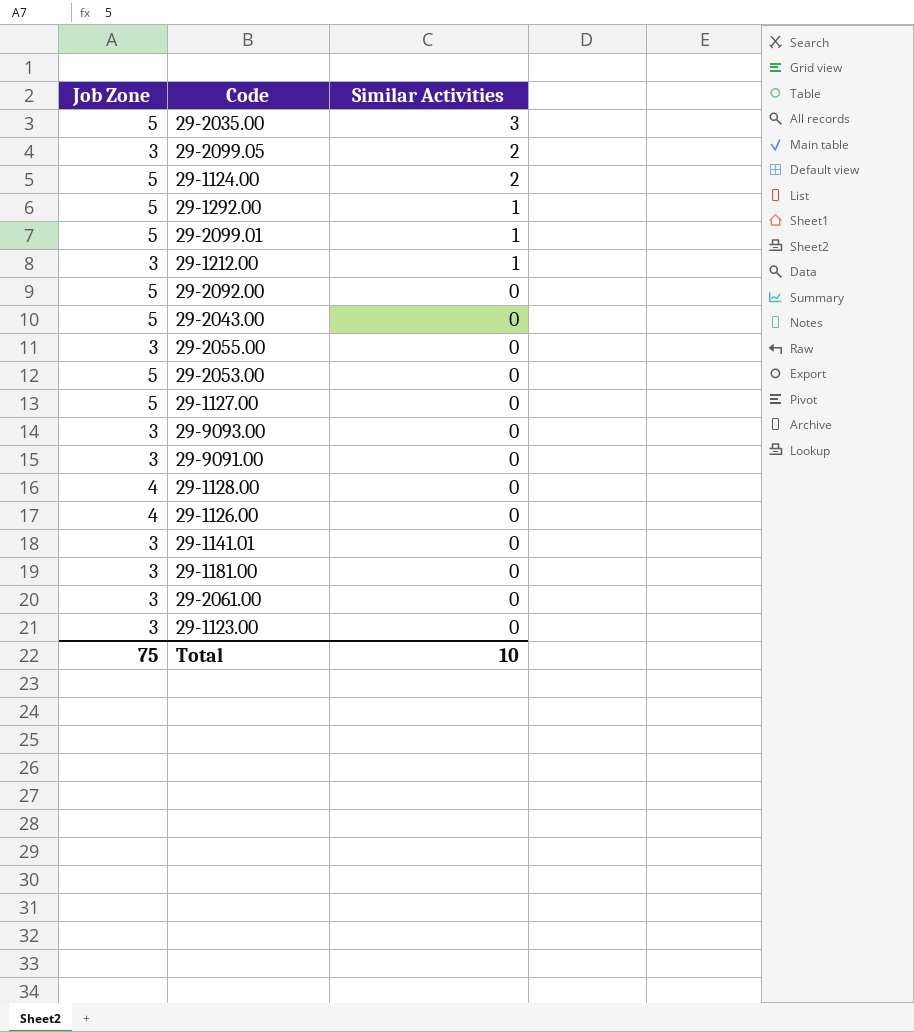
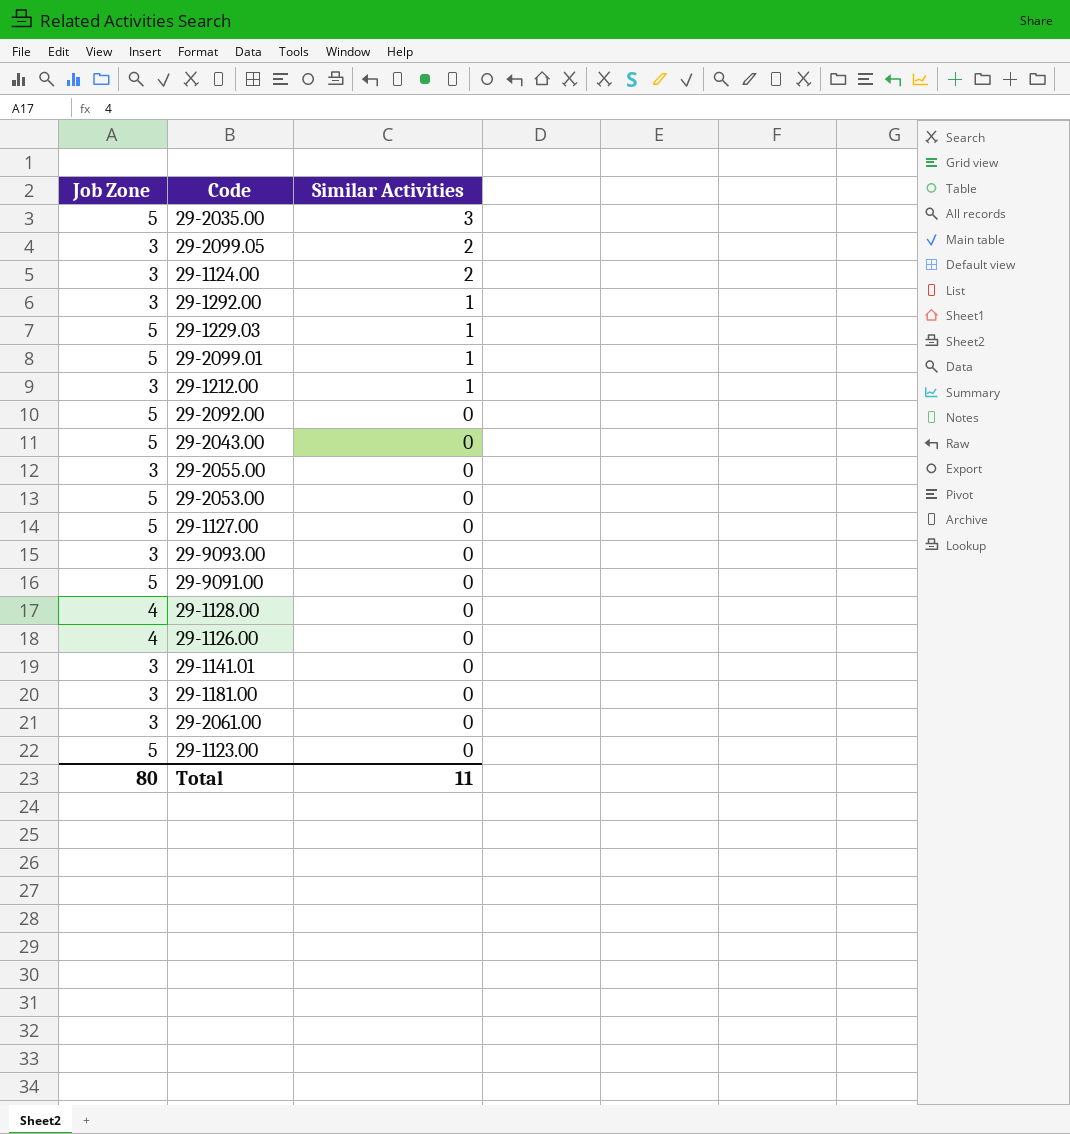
29-1124.00 | Job Zone: 5 -> 3
29-1292.00 | Job Zone: 5 -> 3
row 29-1229.03: none -> 5 | 1
29-9091.00 | Job Zone: 3 -> 5
29-1123.00 | Job Zone: 3 -> 5
Total | Job Zone: 75 -> 80
Total | Similar Activities: 10 -> 11

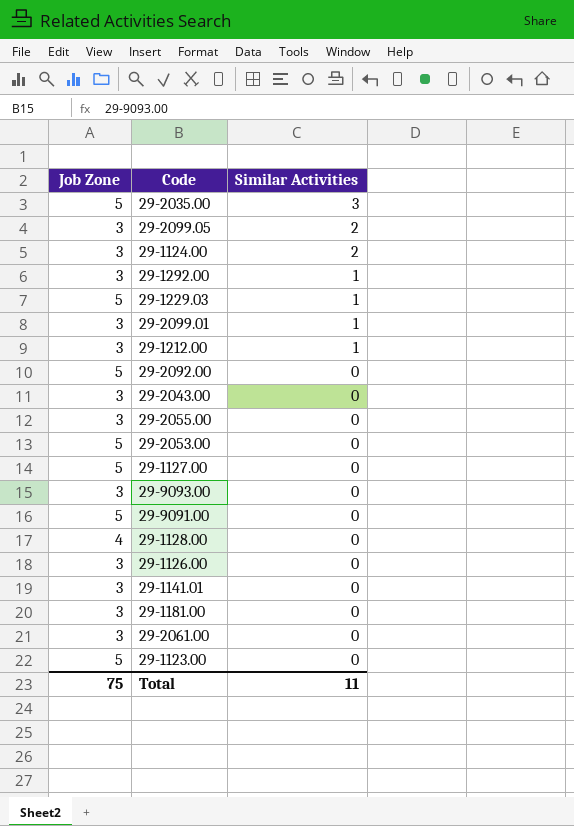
29-2099.01 | Job Zone: 5 -> 3
29-2043.00 | Job Zone: 5 -> 3
29-1126.00 | Job Zone: 4 -> 3
Total | Job Zone: 80 -> 75

